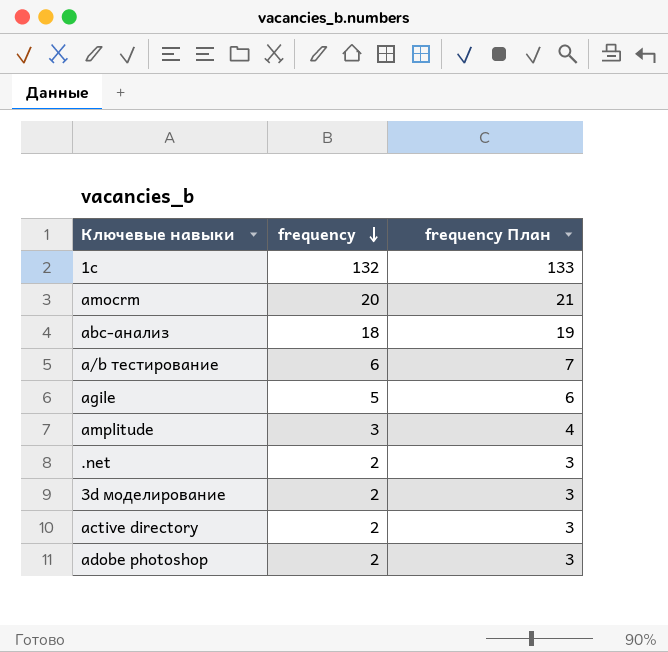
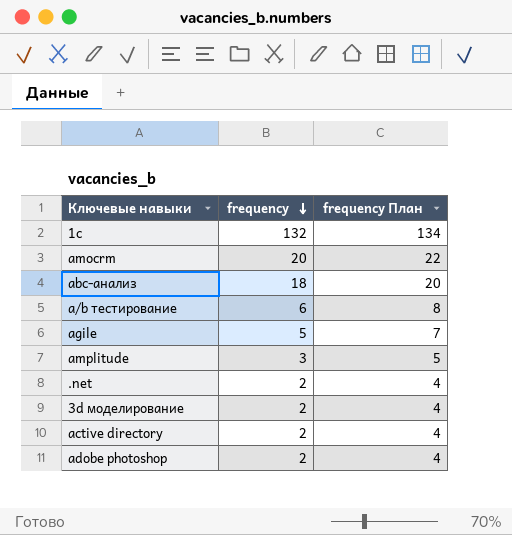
column frequency План | formula: [frequency] + 1 -> [frequency] + 2

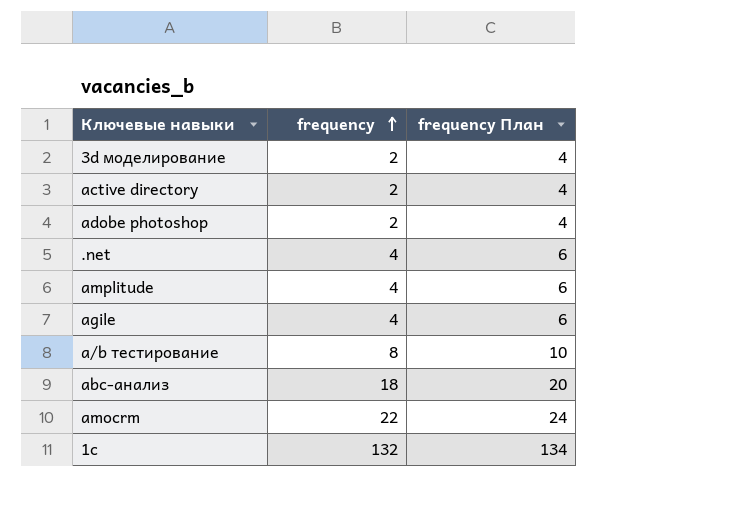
row order: frequency descending -> frequency ascending
.net | frequency: 2 -> 4
.net | frequency План: 4 -> 6
amplitude | frequency: 3 -> 4
amplitude | frequency План: 5 -> 6
agile | frequency: 5 -> 4
agile | frequency План: 7 -> 6
a/b тестирование | frequency: 6 -> 8
a/b тестирование | frequency План: 8 -> 10
amocrm | frequency: 20 -> 22
amocrm | frequency План: 22 -> 24

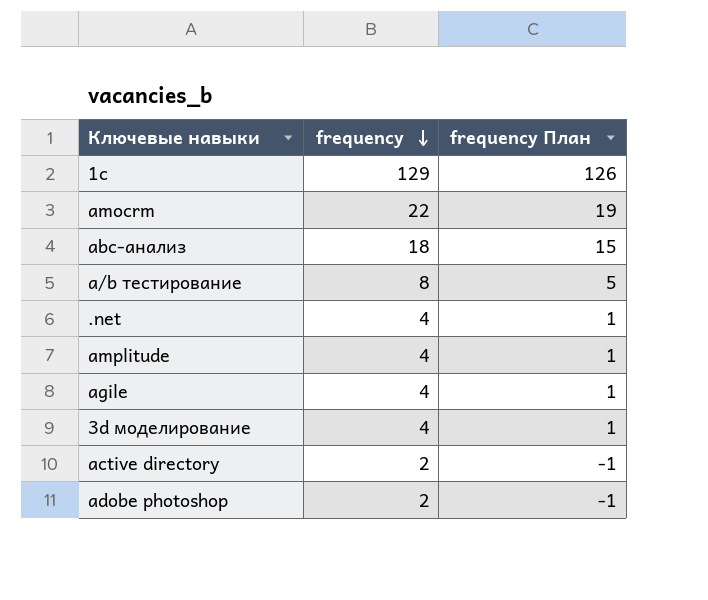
row order: frequency ascending -> frequency descending
column frequency План | formula: [frequency] + 2 -> [frequency] - 3
1с | frequency: 132 -> 129
3d моделирование | frequency: 2 -> 4

